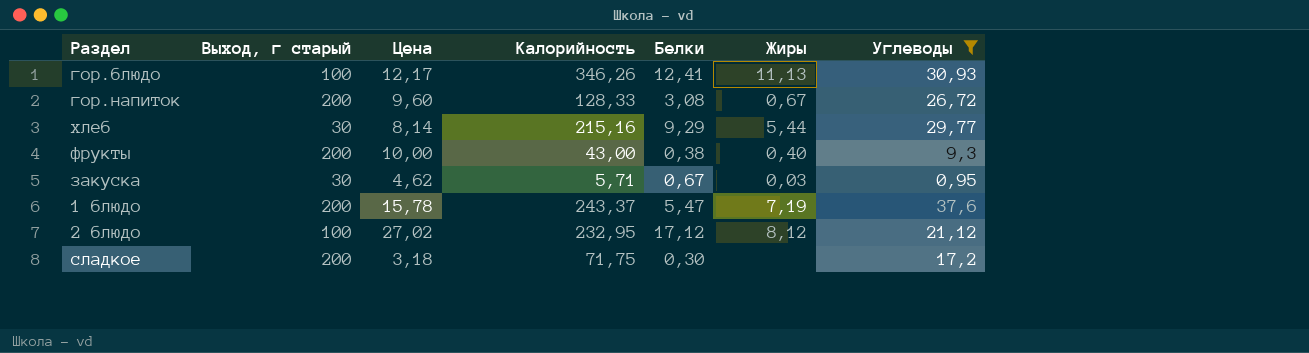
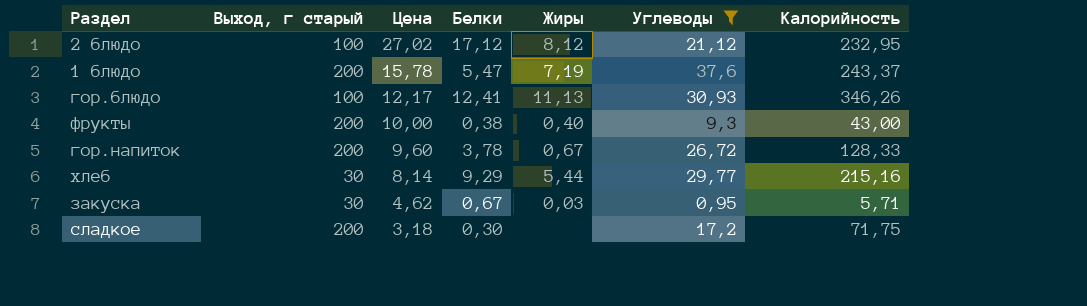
row order: none -> Цена descending
column Калорийность | position: 4 -> 7
гор.напиток | Белки: 3,08 -> 3,78

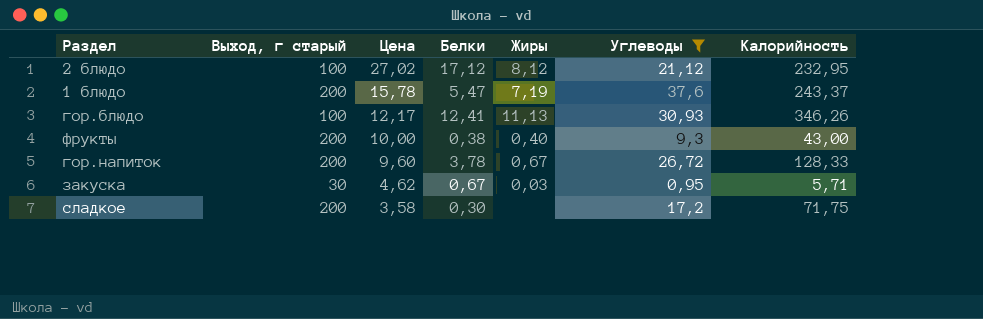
row хлеб: 30 | 8,14 | 9,29 | 5,44 | 29,77 | 215,16 -> none
сладкое | Цена: 3,18 -> 3,58

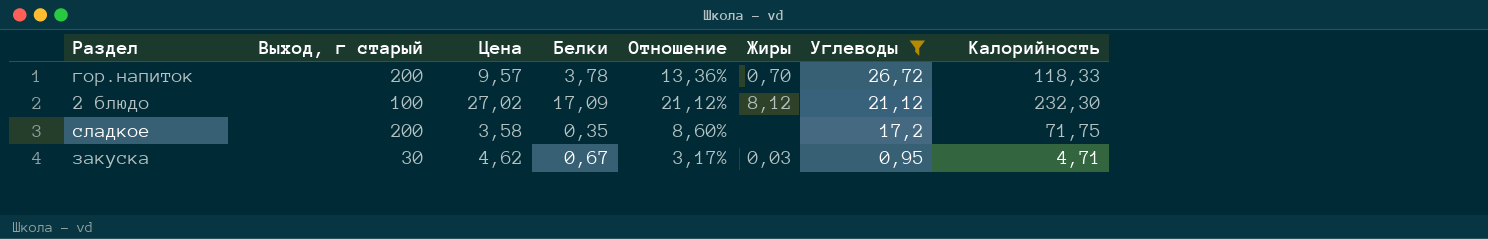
row order: Цена descending -> Углеводы descending
column Отношение | formula: none -> [Углеводы] / [Выход, г старый]
row 1 блюдо: 200 | 15,78 | 5,47 | 7,19 | 37,6 | 243,37 -> none
row гор.блюдо: 100 | 12,17 | 12,41 | 11,13 | 30,93 | 346,26 -> none
row фрукты: 200 | 10,00 | 0,38 | 0,40 | 9,3 | 43,00 -> none
гор.напиток | Цена: 9,60 -> 9,57
гор.напиток | Жиры: 0,67 -> 0,70
гор.напиток | Калорийность: 128,33 -> 118,33
2 блюдо | Белки: 17,12 -> 17,09
2 блюдо | Калорийность: 232,95 -> 232,30
сладкое | Белки: 0,30 -> 0,35
закуска | Калорийность: 5,71 -> 4,71

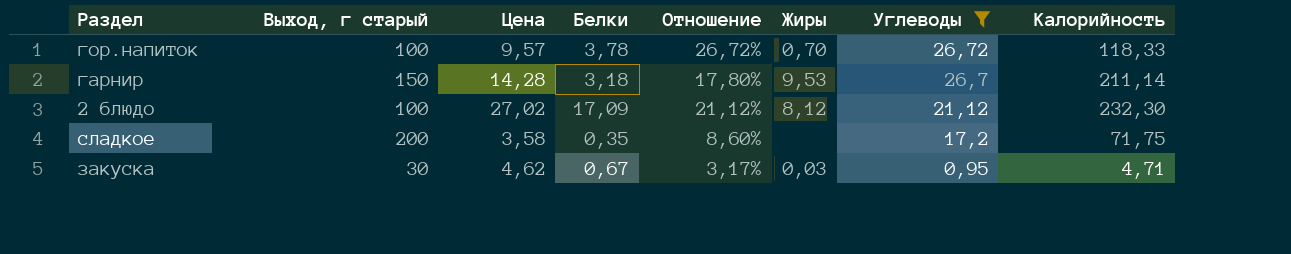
гор.напиток | Выход, г старый: 200 -> 100
гор.напиток | Отношение: 13,36% -> 26,72%
row гарнир: none -> 150 | 14,28 | 3,18 | 17,80% | 9,53 | 26,7 | 211,14

